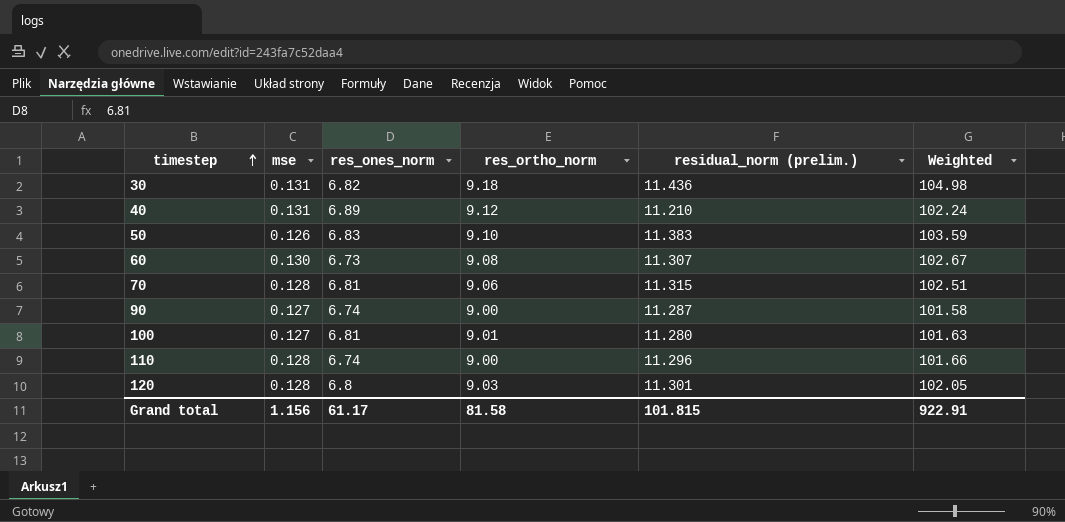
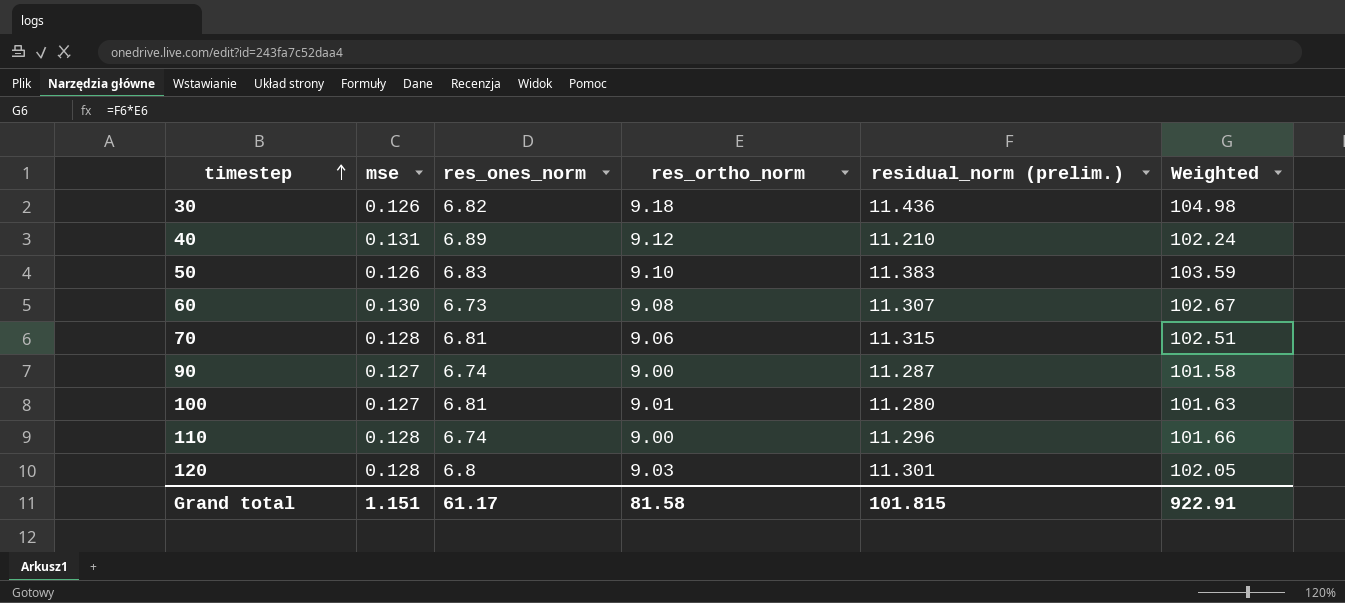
30 | mse: 0.131 -> 0.126
Grand total | mse: 1.156 -> 1.151

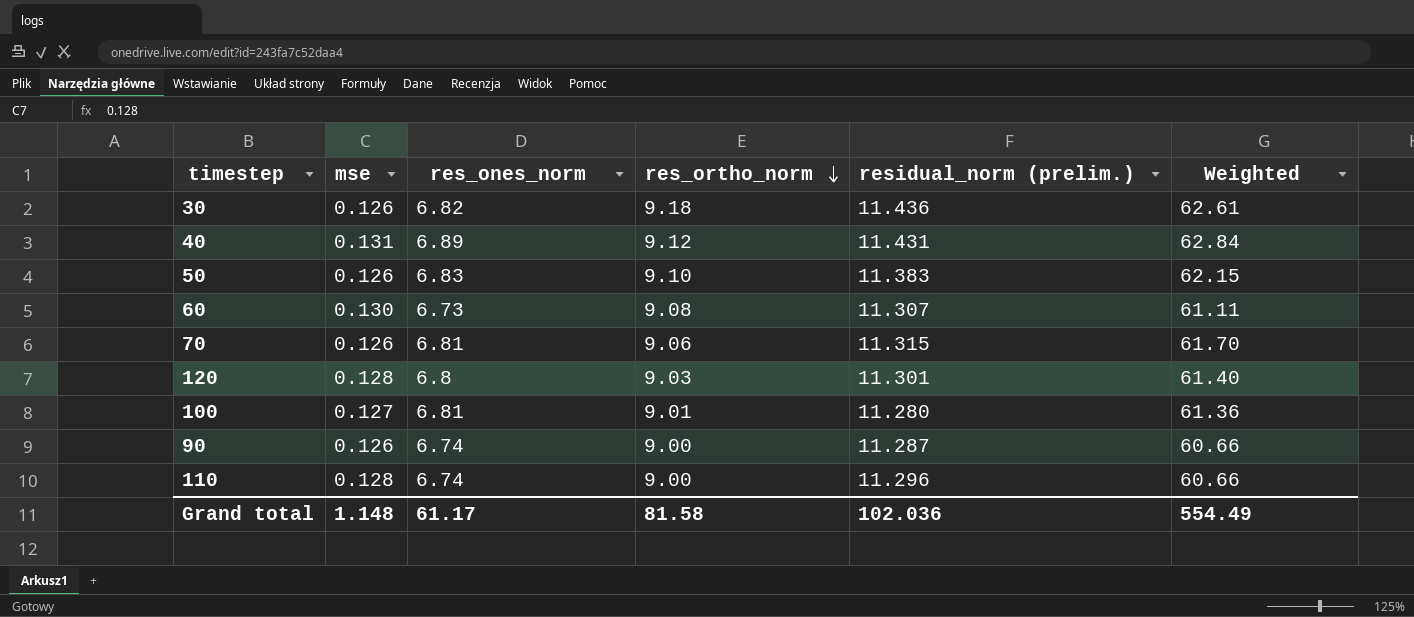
row order: timestep ascending -> res_ortho_norm descending
column Weighted | formula: [res_ortho_norm] * [residual_norm (prelim.)] -> [res_ones_norm] * [res_ortho_norm]
40 | residual_norm (prelim.): 11.210 -> 11.431
70 | mse: 0.128 -> 0.126
90 | mse: 0.127 -> 0.126
Grand total | mse: 1.151 -> 1.148
Grand total | residual_norm (prelim.): 101.815 -> 102.036
Grand total | Weighted: 922.91 -> 554.49

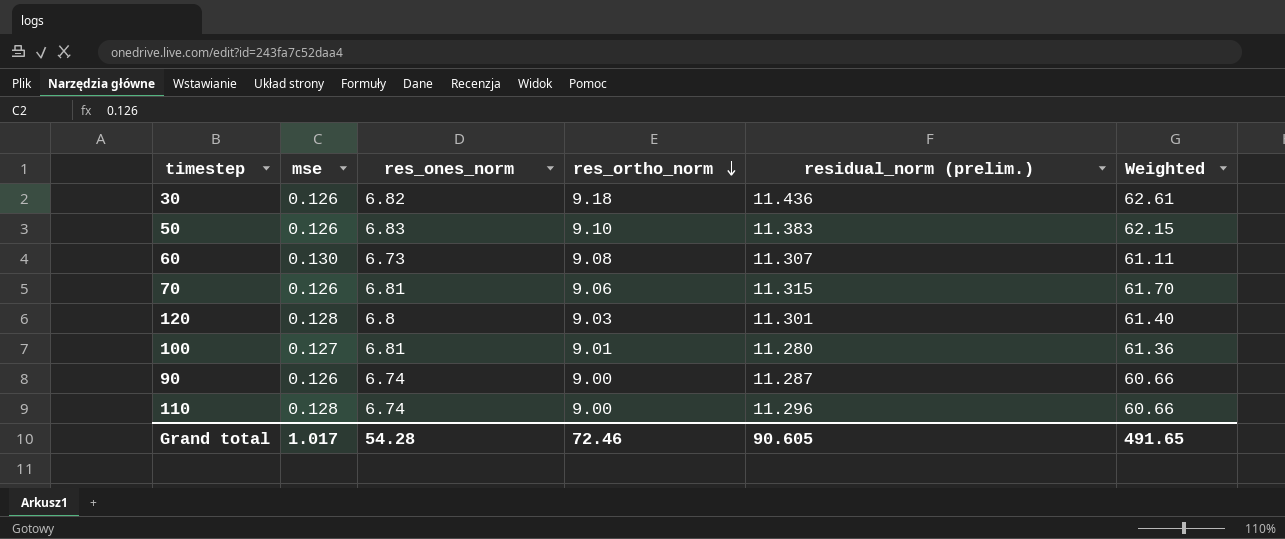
row 40: 0.131 | 6.89 | 9.12 | 11.431 | 62.84 -> none
Grand total | mse: 1.148 -> 1.017
Grand total | res_ones_norm: 61.17 -> 54.28
Grand total | res_ortho_norm: 81.58 -> 72.46
Grand total | residual_norm (prelim.): 102.036 -> 90.605
Grand total | Weighted: 554.49 -> 491.65

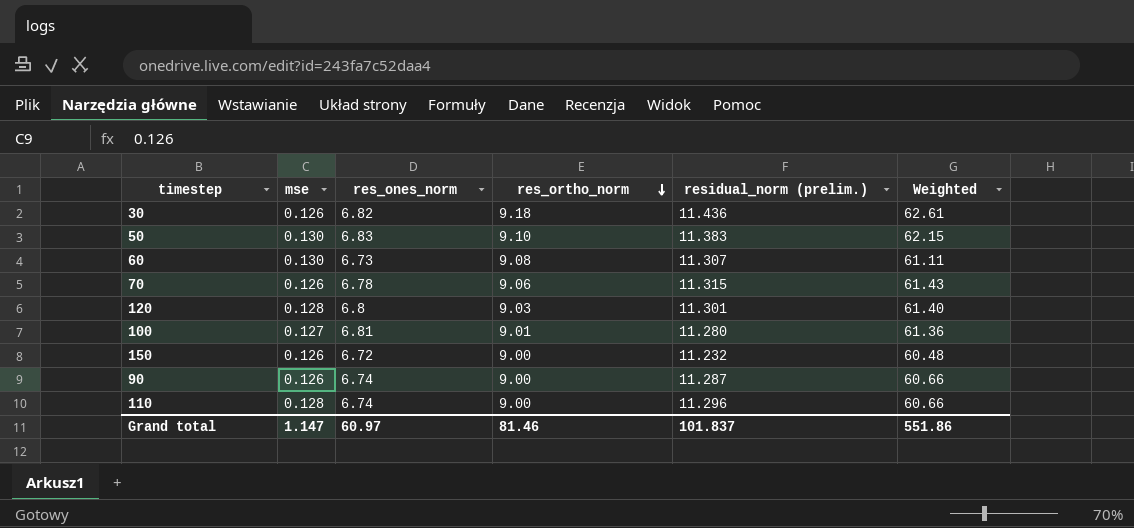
50 | mse: 0.126 -> 0.130
70 | res_ones_norm: 6.81 -> 6.78
70 | Weighted: 61.70 -> 61.43
row 150: none -> 0.126 | 6.72 | 9.00 | 11.232 | 60.48
Grand total | mse: 1.017 -> 1.147
Grand total | res_ones_norm: 54.28 -> 60.97
Grand total | res_ortho_norm: 72.46 -> 81.46
Grand total | residual_norm (prelim.): 90.605 -> 101.837
Grand total | Weighted: 491.65 -> 551.86

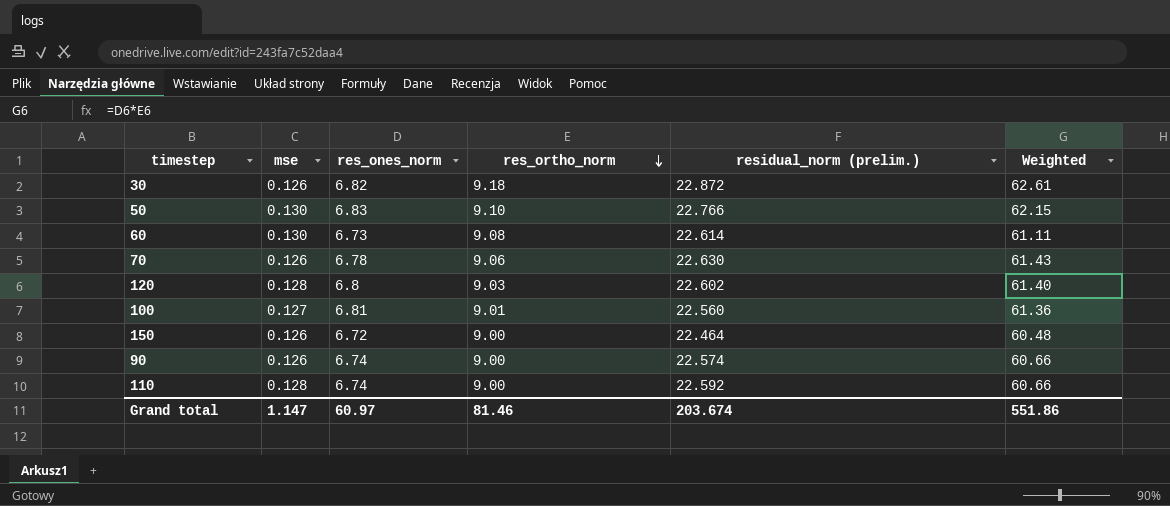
30 | residual_norm (prelim.): 11.436 -> 22.872
50 | residual_norm (prelim.): 11.383 -> 22.766
60 | residual_norm (prelim.): 11.307 -> 22.614
70 | residual_norm (prelim.): 11.315 -> 22.630
120 | residual_norm (prelim.): 11.301 -> 22.602
100 | residual_norm (prelim.): 11.280 -> 22.560
150 | residual_norm (prelim.): 11.232 -> 22.464
90 | residual_norm (prelim.): 11.287 -> 22.574
110 | residual_norm (prelim.): 11.296 -> 22.592
Grand total | residual_norm (prelim.): 101.837 -> 203.674

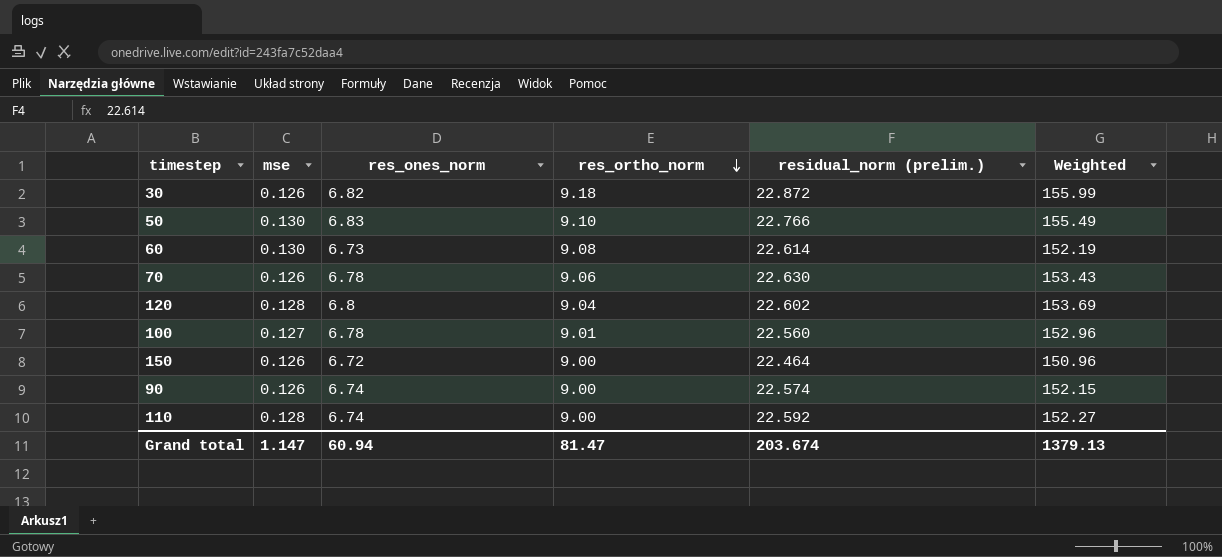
column Weighted | formula: [res_ones_norm] * [res_ortho_norm] -> [res_ones_norm] * [residual_norm (prelim.)]
120 | res_ortho_norm: 9.03 -> 9.04
100 | res_ones_norm: 6.81 -> 6.78
Grand total | res_ones_norm: 60.97 -> 60.94
Grand total | res_ortho_norm: 81.46 -> 81.47
Grand total | Weighted: 551.86 -> 1379.13

